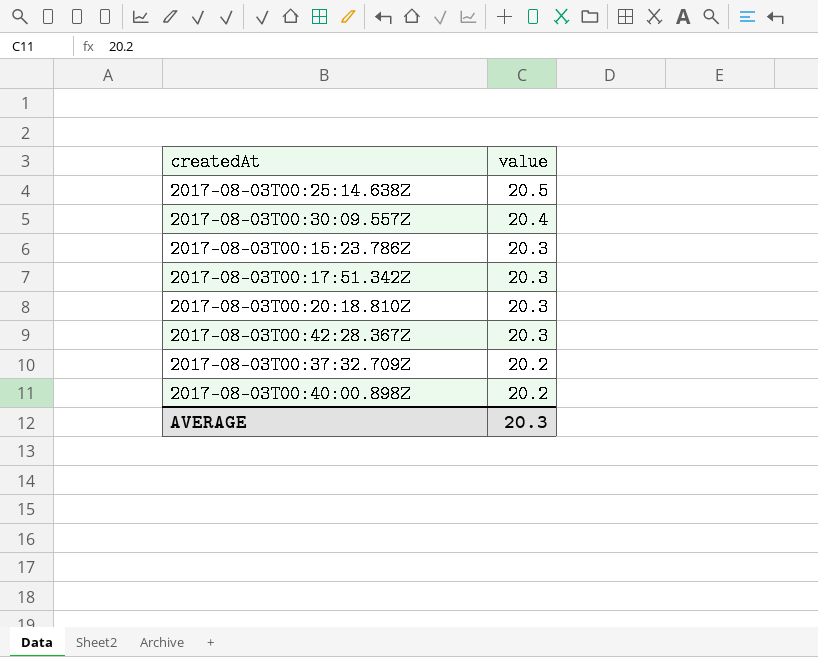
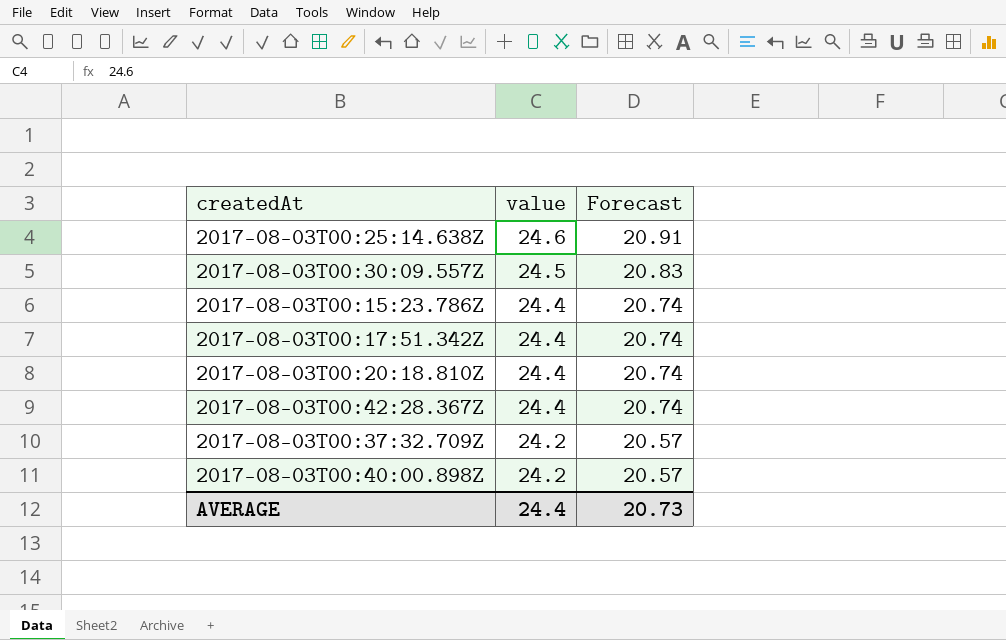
column Forecast | formula: none -> [value] * 0.85
2017-08-03T00:25:14.638Z | value: 20.5 -> 24.6
2017-08-03T00:30:09.557Z | value: 20.4 -> 24.5
2017-08-03T00:15:23.786Z | value: 20.3 -> 24.4
2017-08-03T00:17:51.342Z | value: 20.3 -> 24.4
2017-08-03T00:20:18.810Z | value: 20.3 -> 24.4
2017-08-03T00:42:28.367Z | value: 20.3 -> 24.4
2017-08-03T00:37:32.709Z | value: 20.2 -> 24.2
2017-08-03T00:40:00.898Z | value: 20.2 -> 24.2
AVERAGE | value: 20.3 -> 24.4

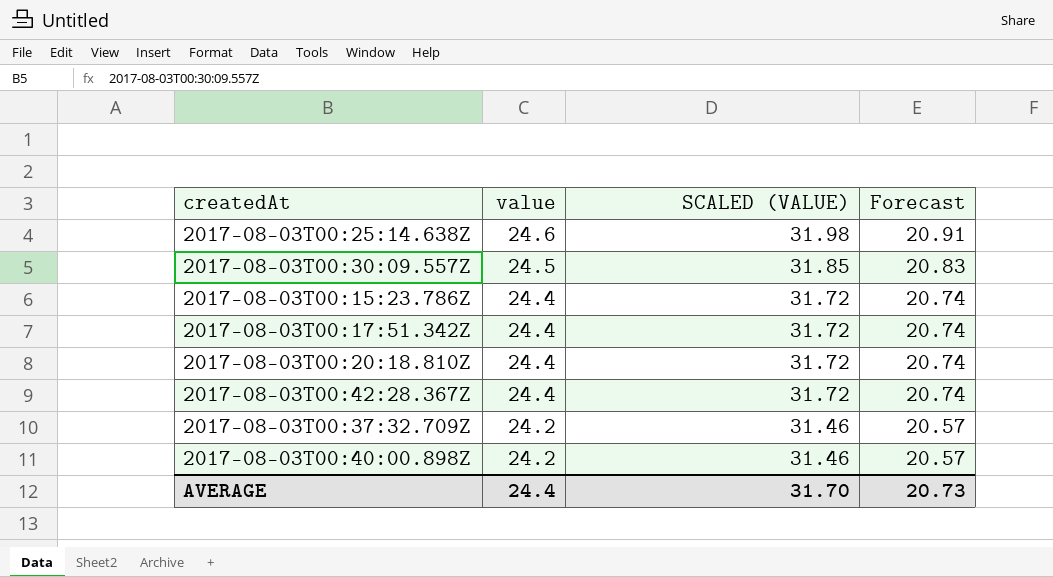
column SCALED (VALUE) | formula: none -> [value] * 1.3

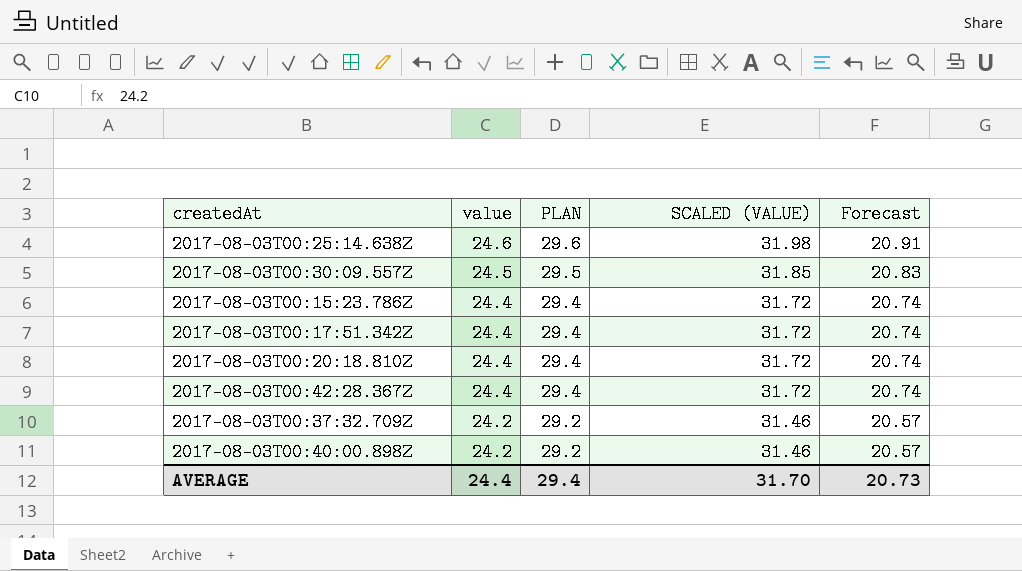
column PLAN | formula: none -> [value] + 5

